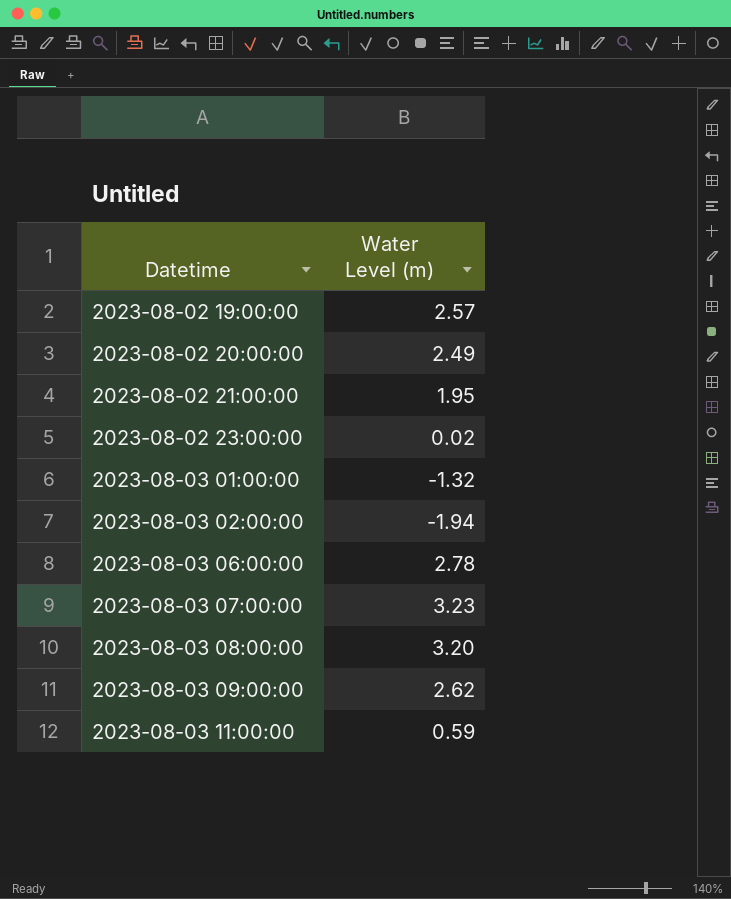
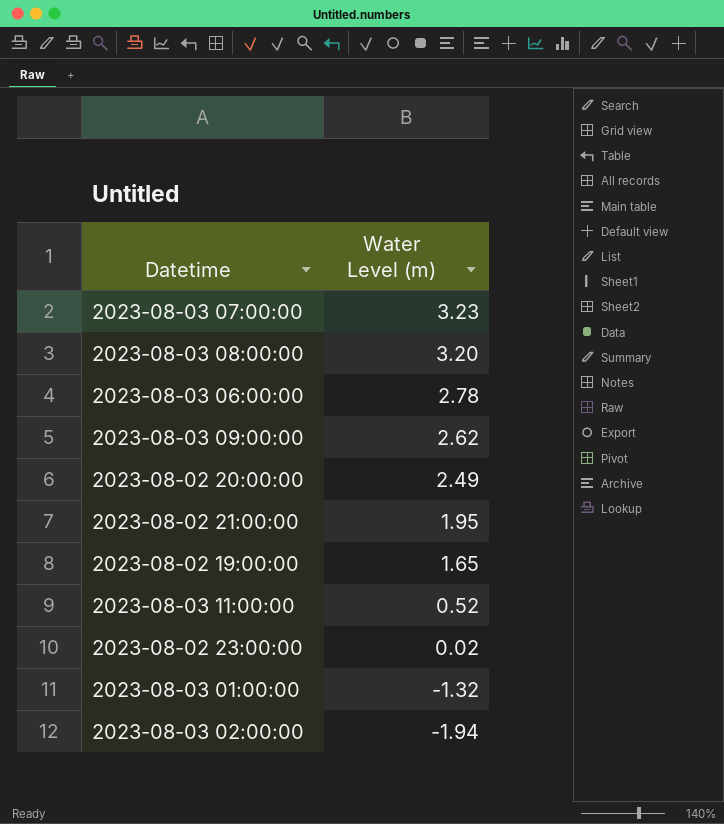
row order: Datetime ascending -> Water Level (m) descending
2023-08-02 19:00:00 | Water Level (m): 2.57 -> 1.65
2023-08-03 11:00:00 | Water Level (m): 0.59 -> 0.52

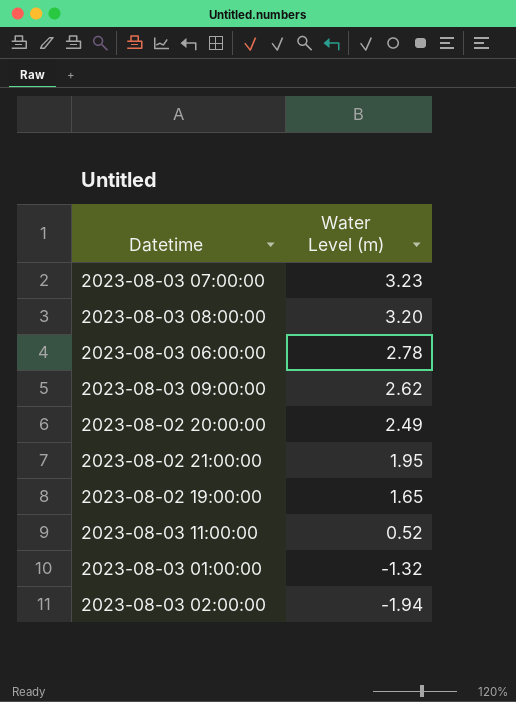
row 2023-08-02 23:00:00: 0.02 -> none

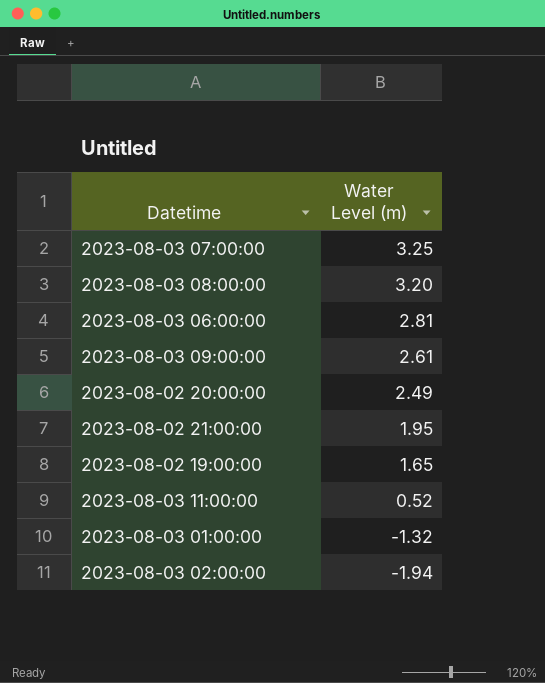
2023-08-03 07:00:00 | Water Level (m): 3.23 -> 3.25
2023-08-03 06:00:00 | Water Level (m): 2.78 -> 2.81
2023-08-03 09:00:00 | Water Level (m): 2.62 -> 2.61

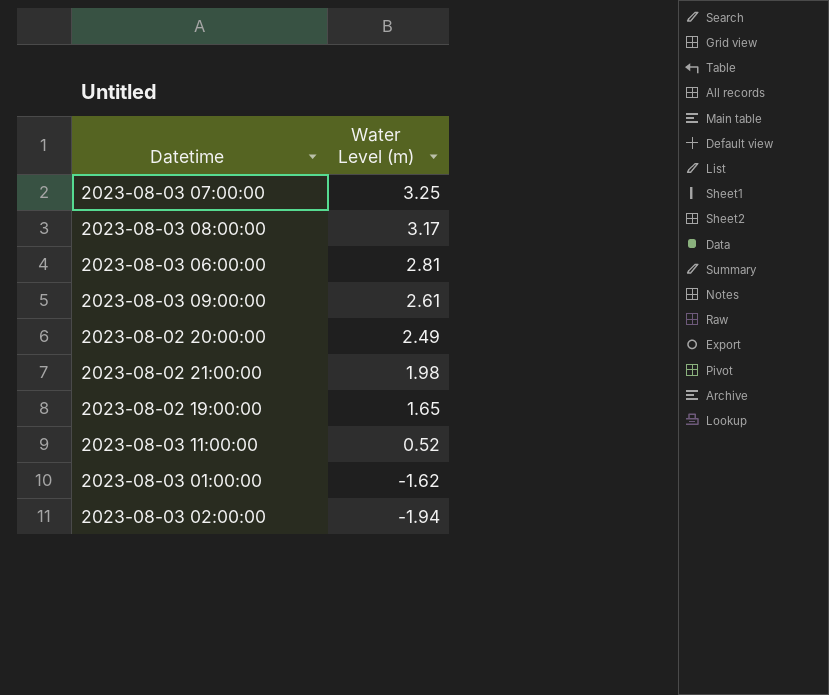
2023-08-03 08:00:00 | Water Level (m): 3.20 -> 3.17
2023-08-02 21:00:00 | Water Level (m): 1.95 -> 1.98
2023-08-03 01:00:00 | Water Level (m): -1.32 -> -1.62

